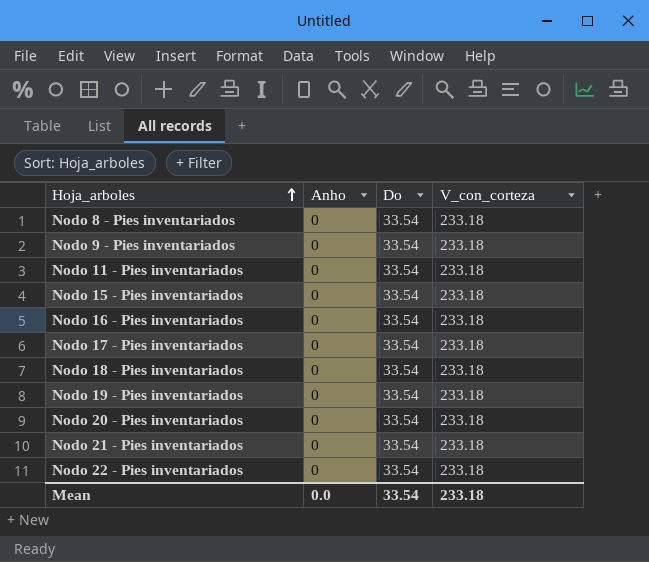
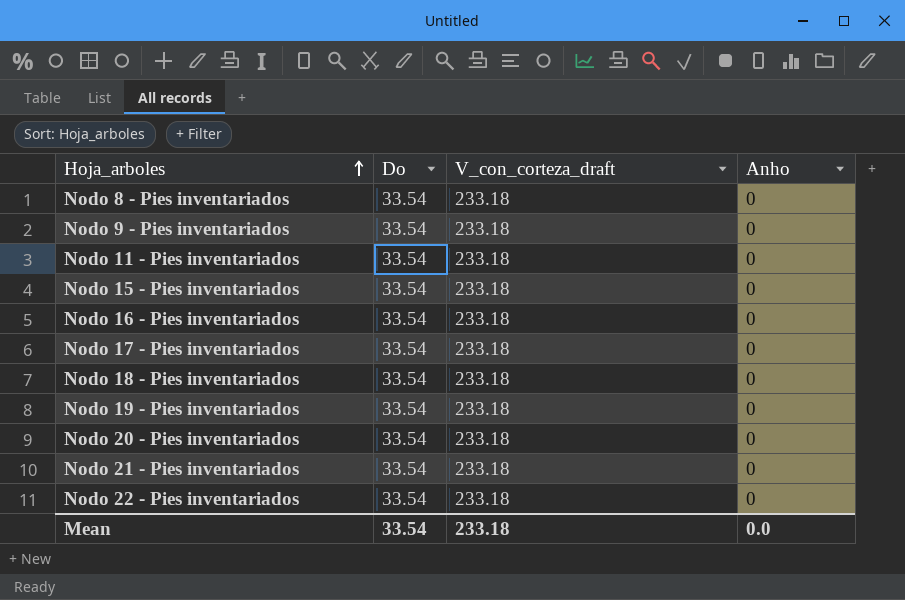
column name: V_con_corteza -> V_con_corteza_draft
column Anho | position: 2 -> 4

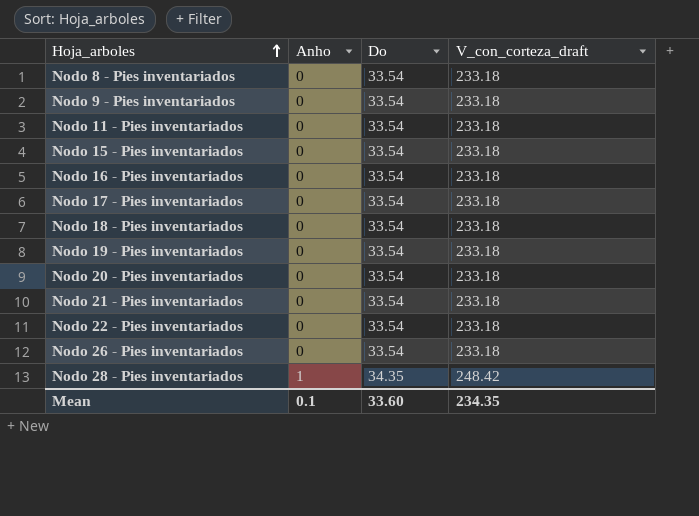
column Anho | position: 4 -> 2
row Nodo 26 - Pies inventariados: none -> 0 | 33.54 | 233.18
row Nodo 28 - Pies inventariados: none -> 1 | 34.35 | 248.42
Mean | Anho: 0.0 -> 0.1
Mean | Do: 33.54 -> 33.60
Mean | V_con_corteza_draft: 233.18 -> 234.35

